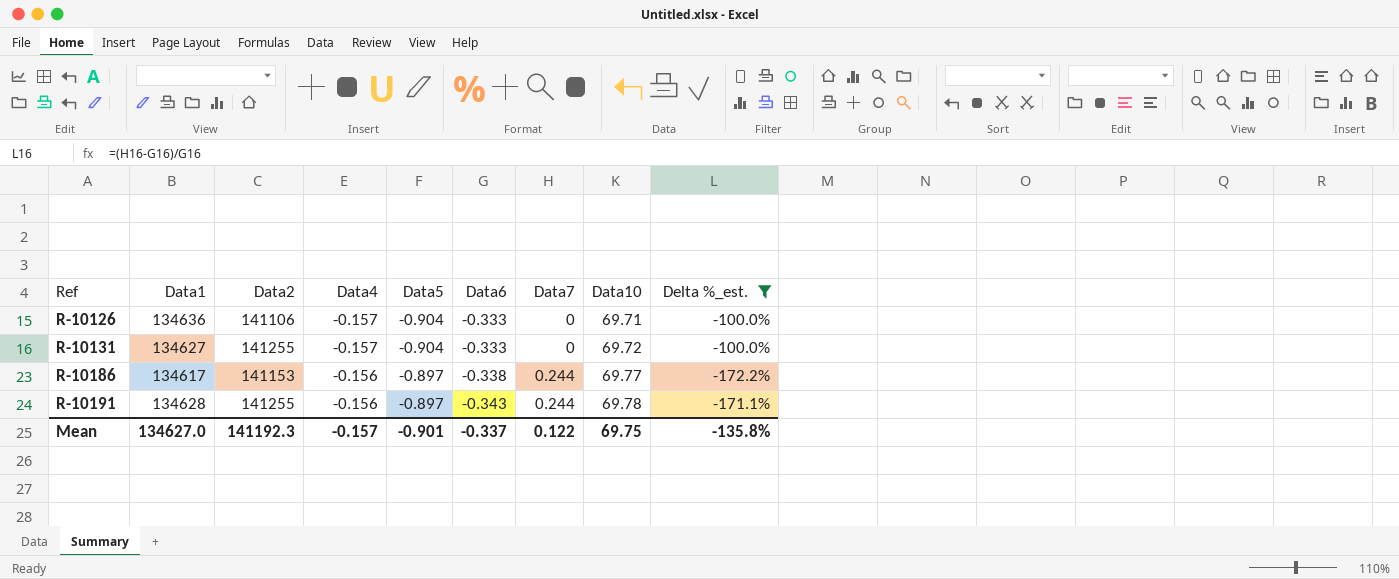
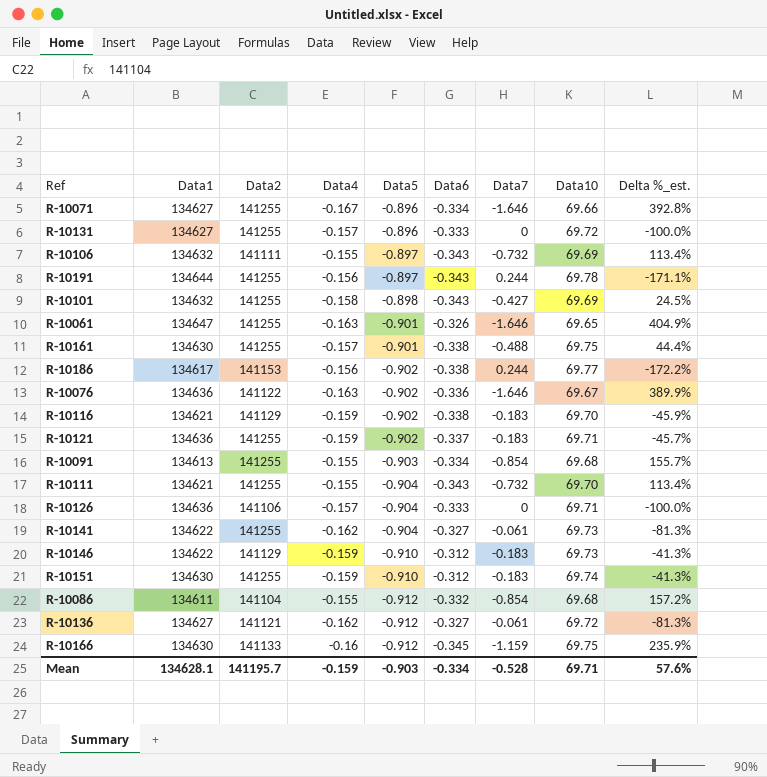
filter: Delta %_est. <= -100.0% -> none
row order: Ref ascending -> Data5 descending
R-10131 | Data5: -0.904 -> -0.896
R-10191 | Data1: 134628 -> 134644
R-10186 | Data5: -0.897 -> -0.902
Mean | Data1: 134627.0 -> 134628.1
Mean | Data2: 141192.3 -> 141195.7
Mean | Data4: -0.157 -> -0.159
Mean | Data5: -0.901 -> -0.903
Mean | Data6: -0.337 -> -0.334
Mean | Data7: 0.122 -> -0.528
Mean | Data10: 69.75 -> 69.71
Mean | Delta %_est.: -135.8% -> 57.6%

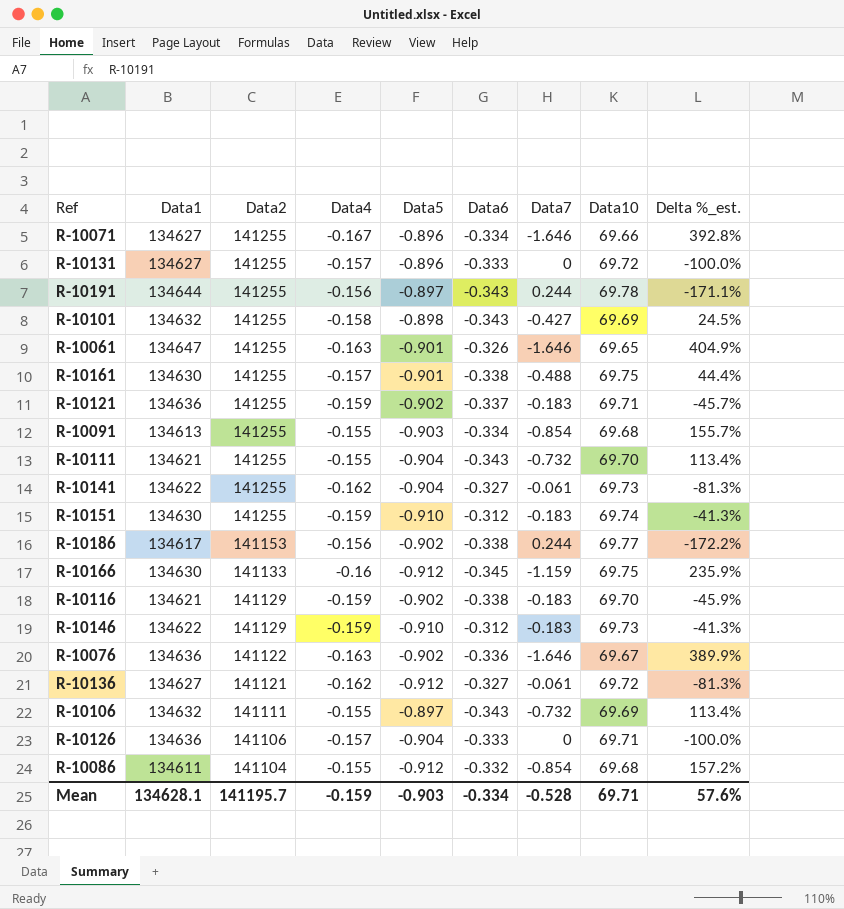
row order: Data5 descending -> Data2 descending

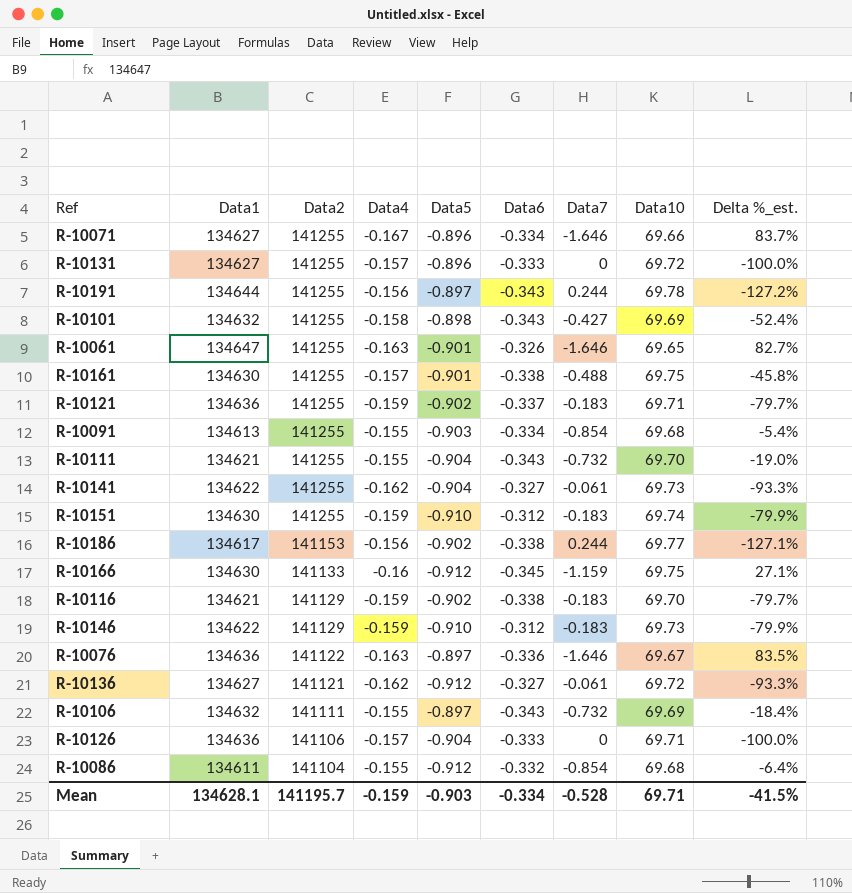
column Delta %_est. | formula: ([Data7] - [Data6]) / [Data6] -> ([Data7] - [Data5]) / [Data5]
R-10076 | Data5: -0.902 -> -0.897
Mean | Delta %_est.: 57.6% -> -41.5%

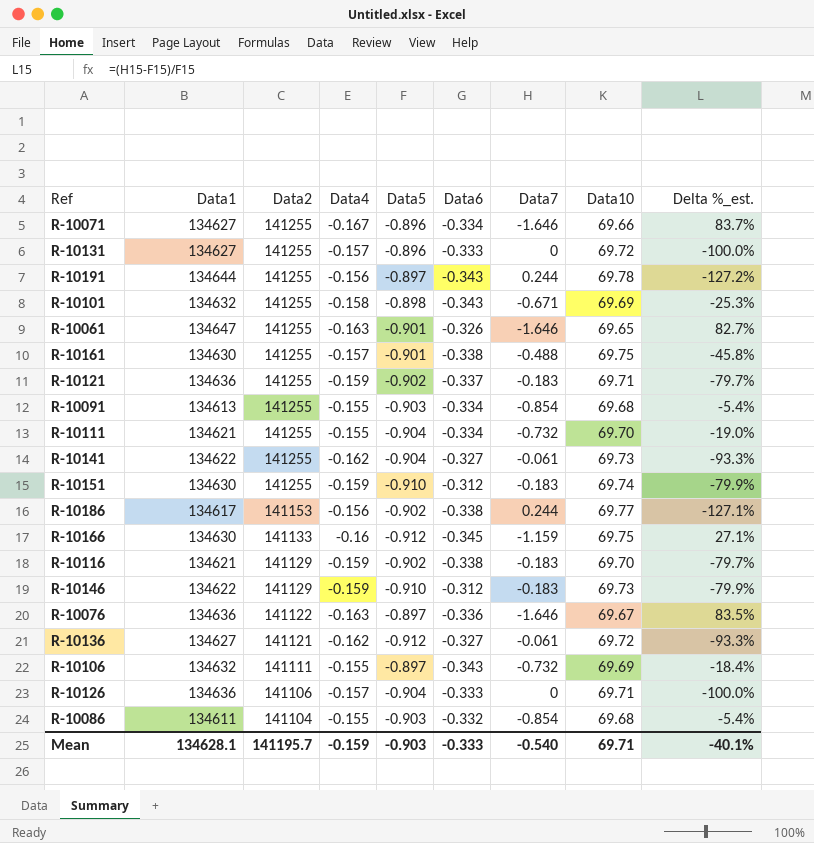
R-10101 | Data7: -0.427 -> -0.671
R-10101 | Delta %_est.: -52.4% -> -25.3%
R-10111 | Data6: -0.343 -> -0.334
R-10086 | Data5: -0.912 -> -0.903
R-10086 | Delta %_est.: -6.4% -> -5.4%
Mean | Data6: -0.334 -> -0.333
Mean | Data7: -0.528 -> -0.540
Mean | Delta %_est.: -41.5% -> -40.1%

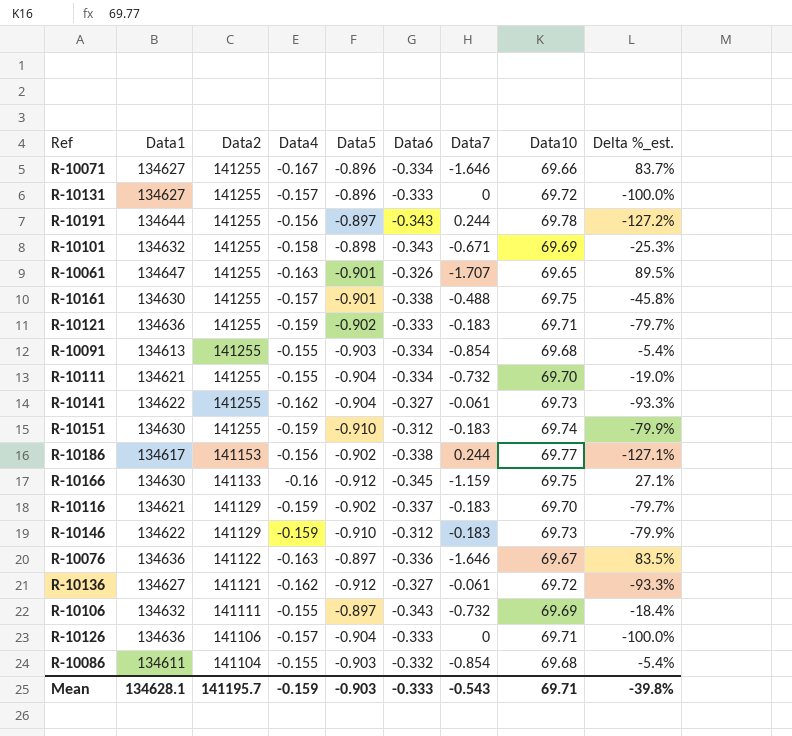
R-10061 | Data7: -1.646 -> -1.707
R-10061 | Delta %_est.: 82.7% -> 89.5%
R-10121 | Data6: -0.337 -> -0.333
R-10116 | Data6: -0.338 -> -0.337
Mean | Data7: -0.540 -> -0.543
Mean | Delta %_est.: -40.1% -> -39.8%

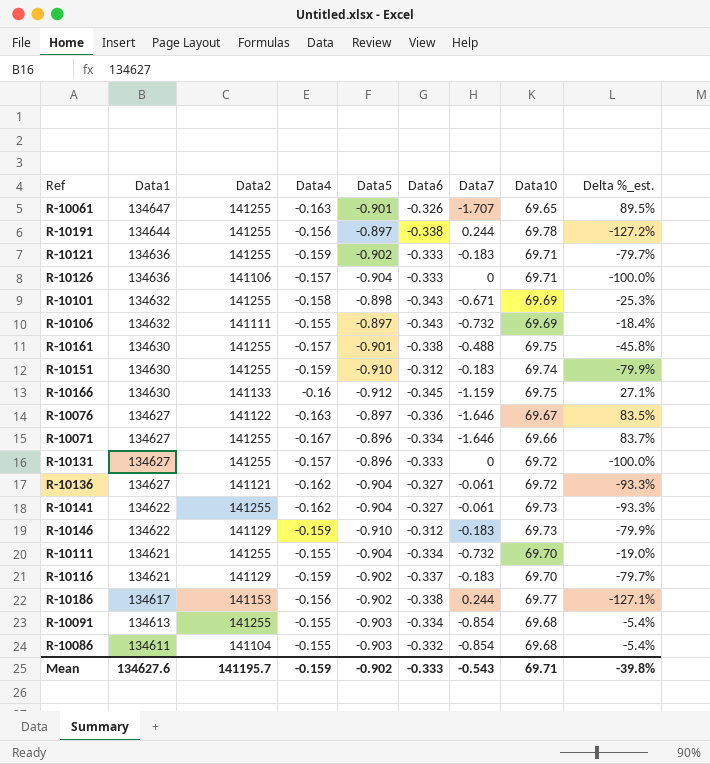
row order: Data2 descending -> Data1 descending
R-10191 | Data6: -0.343 -> -0.338
R-10076 | Data1: 134636 -> 134627
R-10136 | Data5: -0.912 -> -0.904
Mean | Data1: 134628.1 -> 134627.6
Mean | Data5: -0.903 -> -0.902

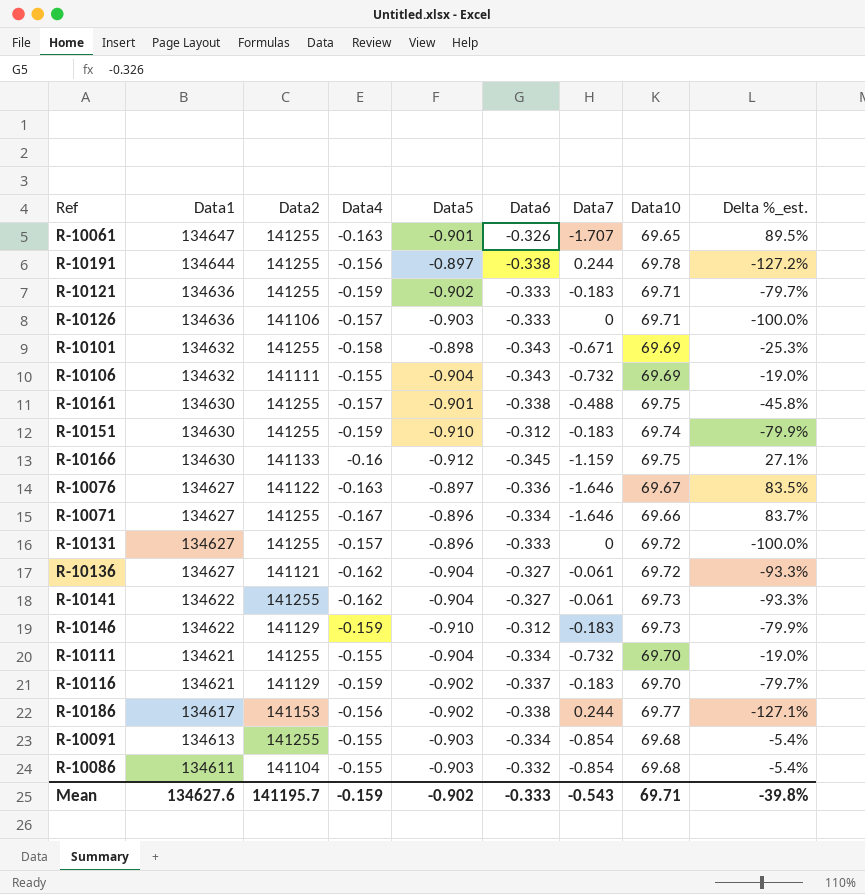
R-10126 | Data5: -0.904 -> -0.903
R-10106 | Data5: -0.897 -> -0.904
R-10106 | Delta %_est.: -18.4% -> -19.0%

